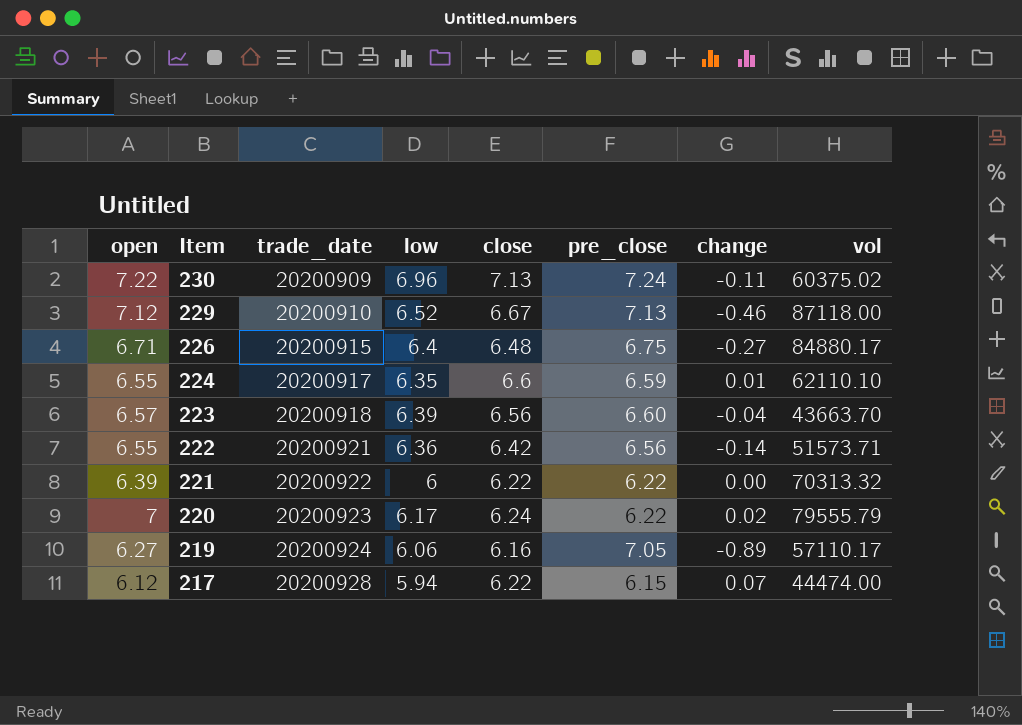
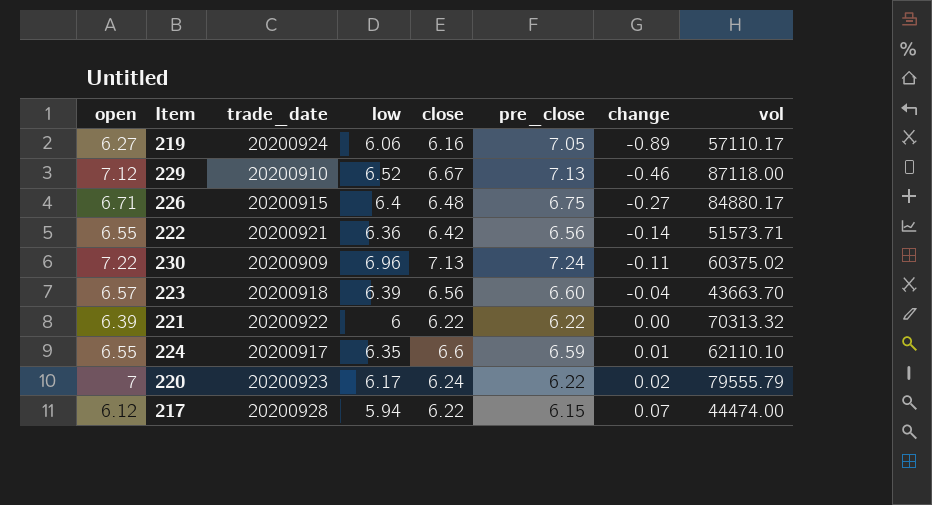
row order: Item descending -> change ascending

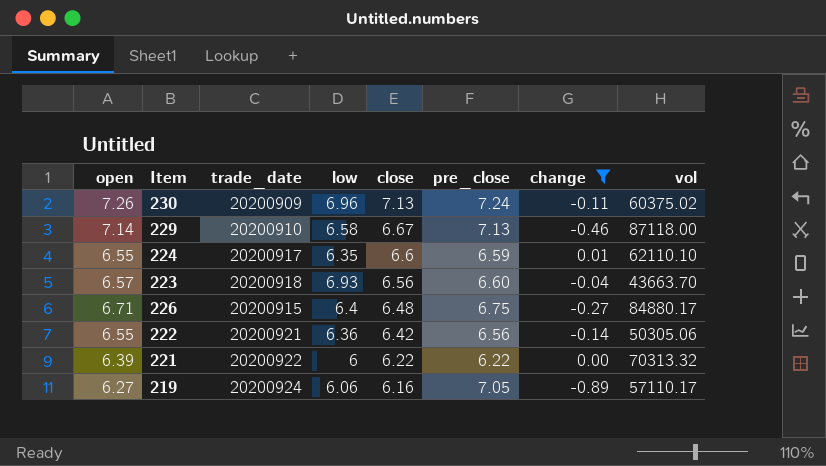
filter: none -> change <= 0.01
row order: change ascending -> close descending
230 | open: 7.22 -> 7.26
229 | open: 7.12 -> 7.14
229 | low: 6.52 -> 6.58
223 | low: 6.39 -> 6.93
222 | vol: 51573.71 -> 50305.06

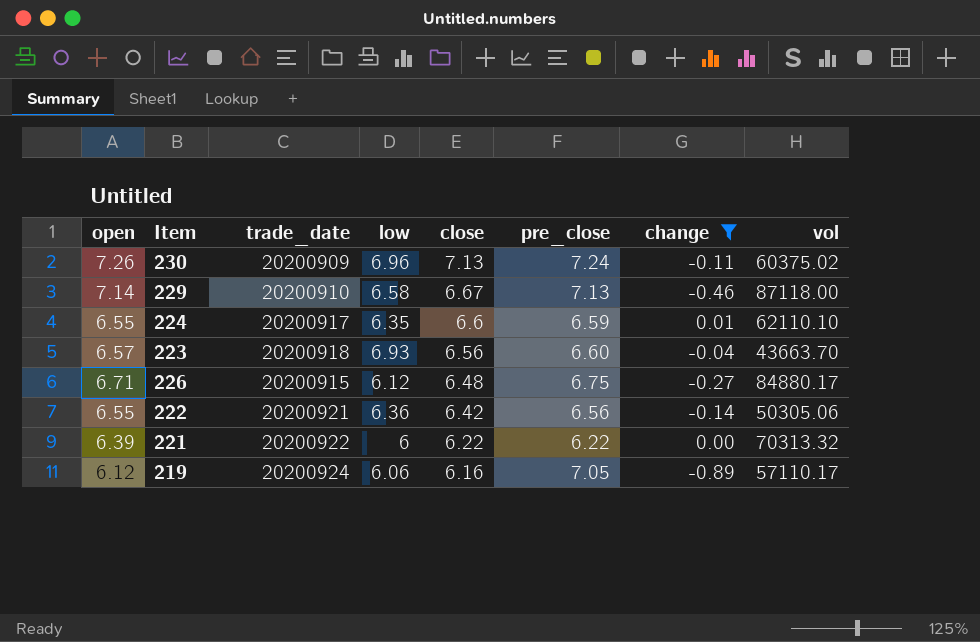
226 | low: 6.4 -> 6.12
219 | open: 6.27 -> 6.12

